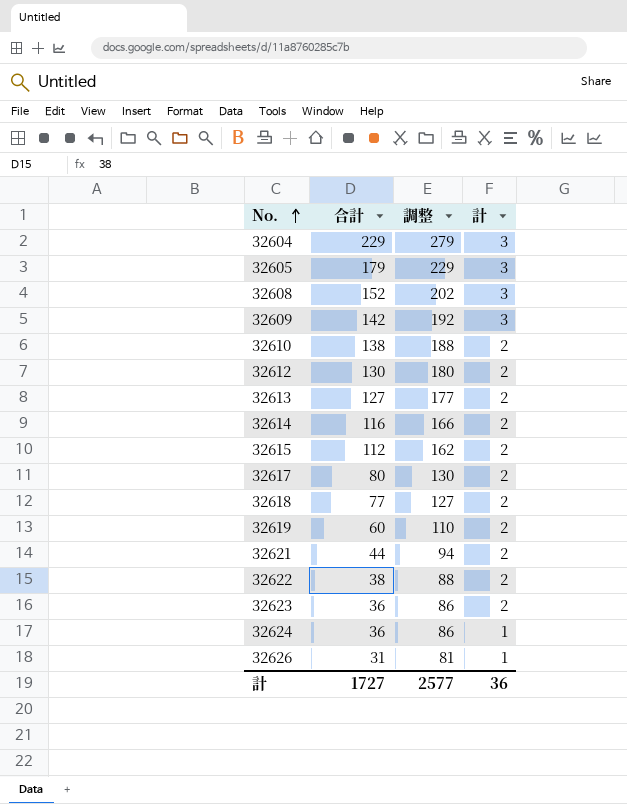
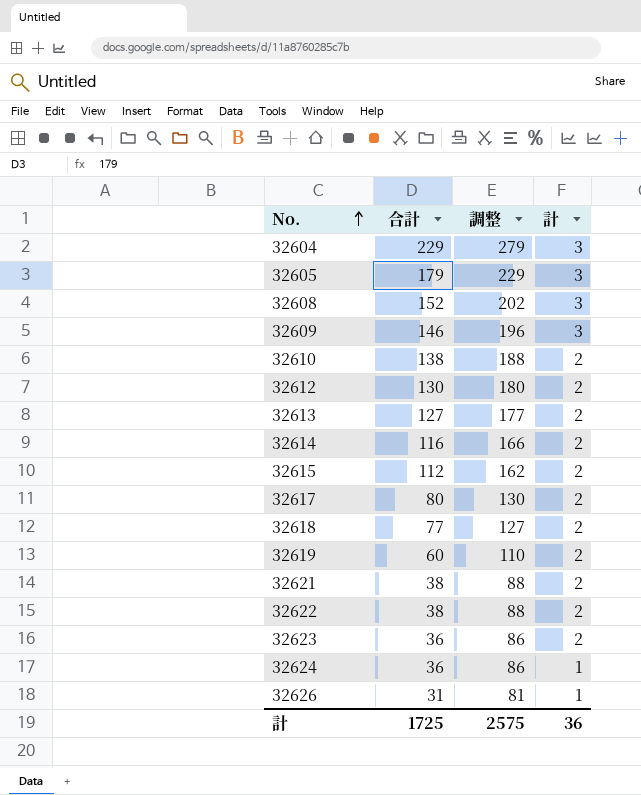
32609 | 合計: 142 -> 146
32609 | 調整: 192 -> 196
32621 | 合計: 44 -> 38
32621 | 調整: 94 -> 88
計 | 合計: 1727 -> 1725
計 | 調整: 2577 -> 2575

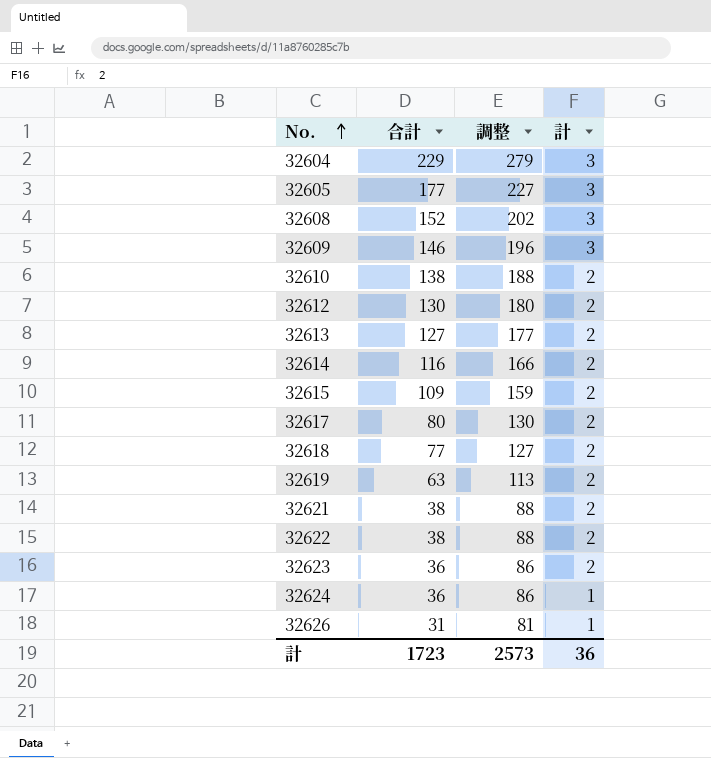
32605 | 合計: 179 -> 177
32605 | 調整: 229 -> 227
32615 | 合計: 112 -> 109
32615 | 調整: 162 -> 159
32619 | 合計: 60 -> 63
32619 | 調整: 110 -> 113
計 | 合計: 1725 -> 1723
計 | 調整: 2575 -> 2573

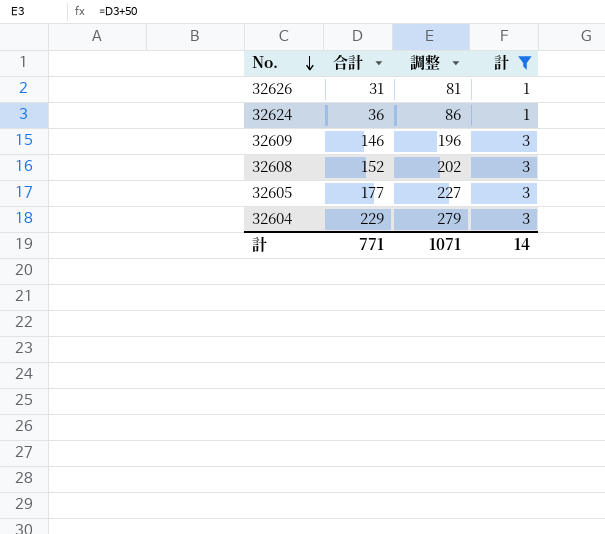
filter: none -> 計 != 2
row order: No. ascending -> No. descending
計 | 合計: 1723 -> 771
計 | 調整: 2573 -> 1071
計 | 計: 36 -> 14

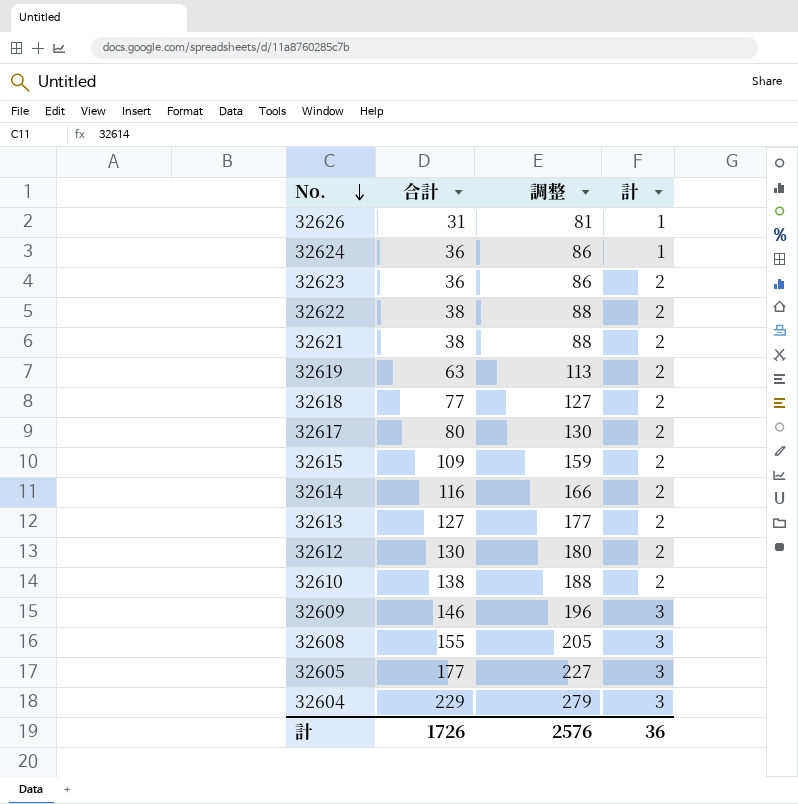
filter: 計 != 2 -> none
32608 | 合計: 152 -> 155
32608 | 調整: 202 -> 205
計 | 合計: 771 -> 1726
計 | 調整: 1071 -> 2576
計 | 計: 14 -> 36

